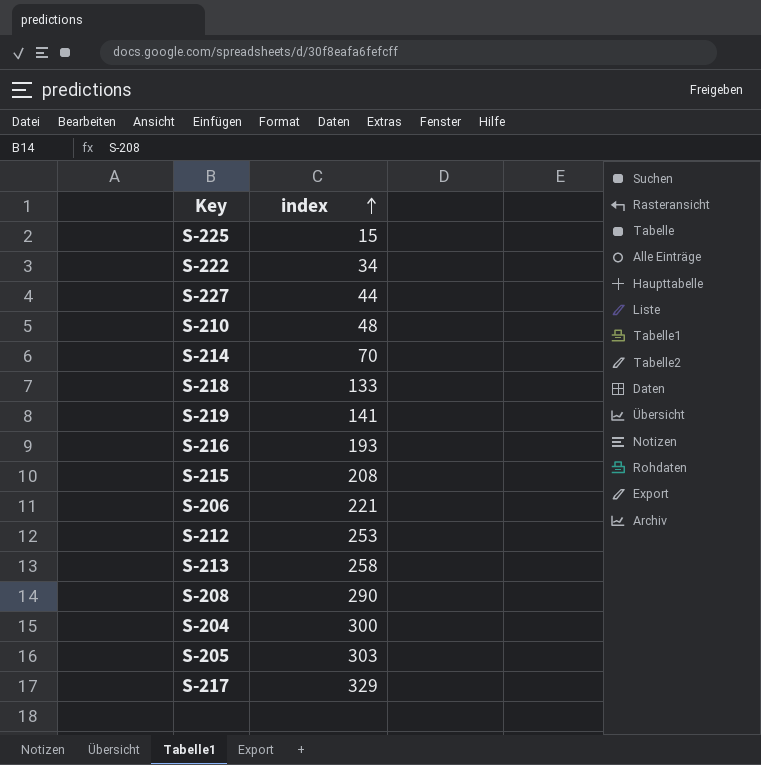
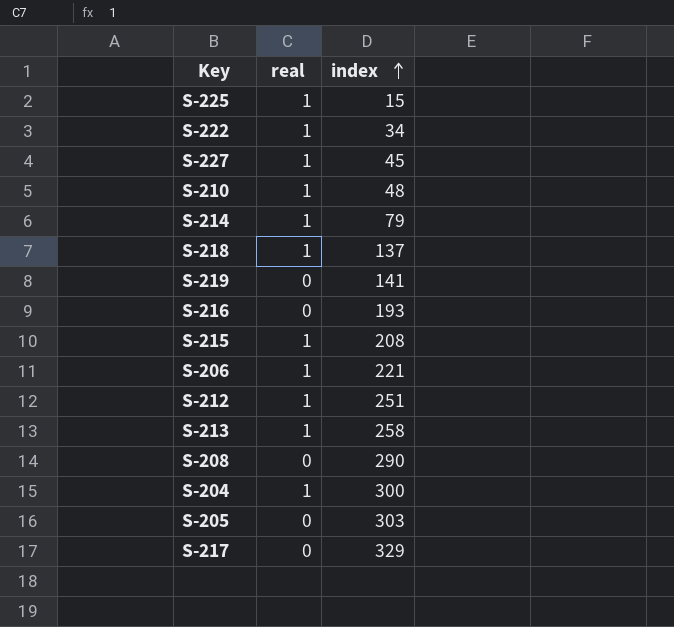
column real | position: none -> 2
S-227 | index: 44 -> 45
S-214 | index: 70 -> 79
S-218 | index: 133 -> 137
S-212 | index: 253 -> 251

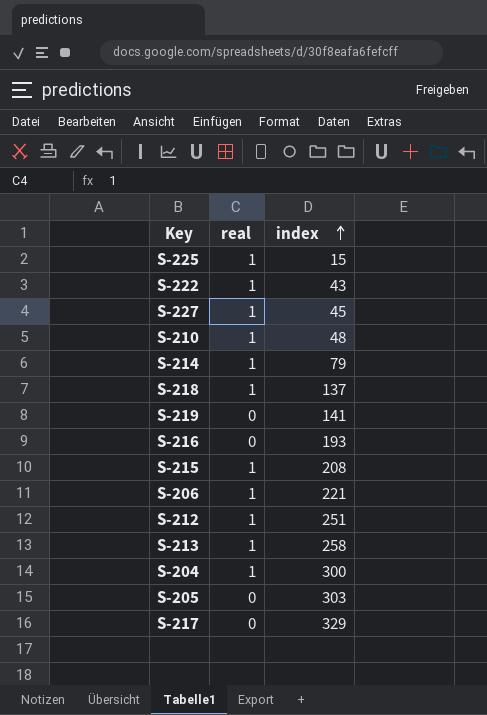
row S-208: 0 | 290 -> none
S-222 | index: 34 -> 43

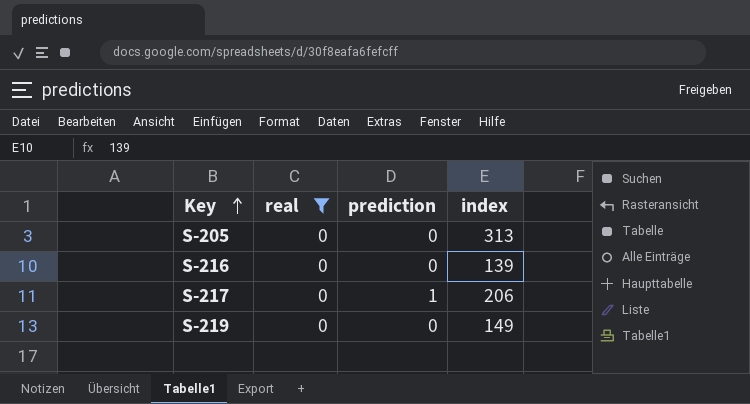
filter: none -> real = 0
row order: index ascending -> Key ascending
column prediction | position: none -> 3
S-205 | index: 303 -> 313
S-216 | index: 193 -> 139
S-217 | index: 329 -> 206
S-219 | index: 141 -> 149

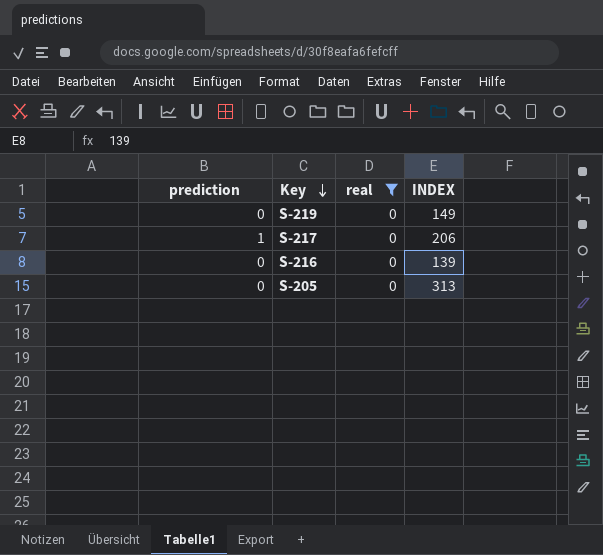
row order: Key ascending -> Key descending
column prediction | position: 3 -> 1
column name: index -> INDEX

